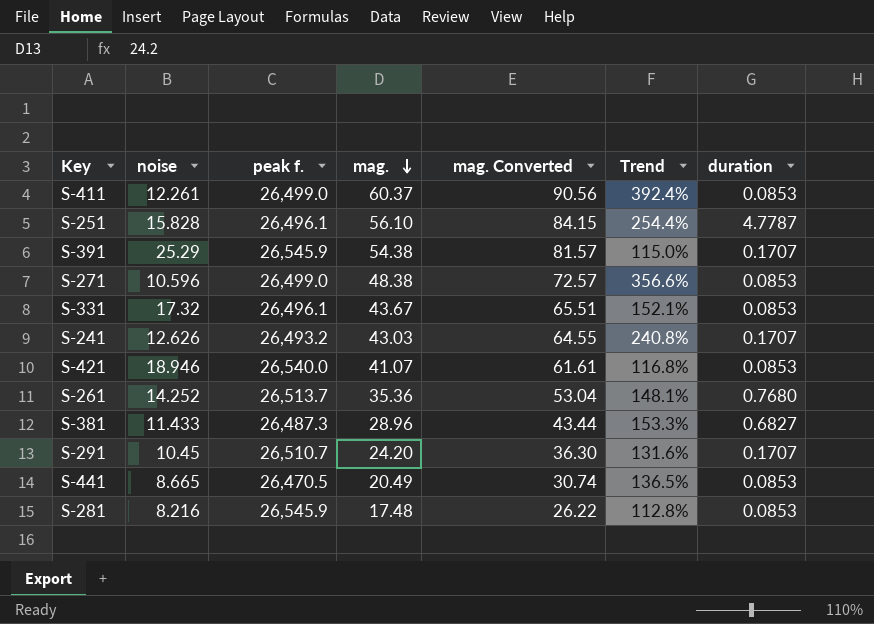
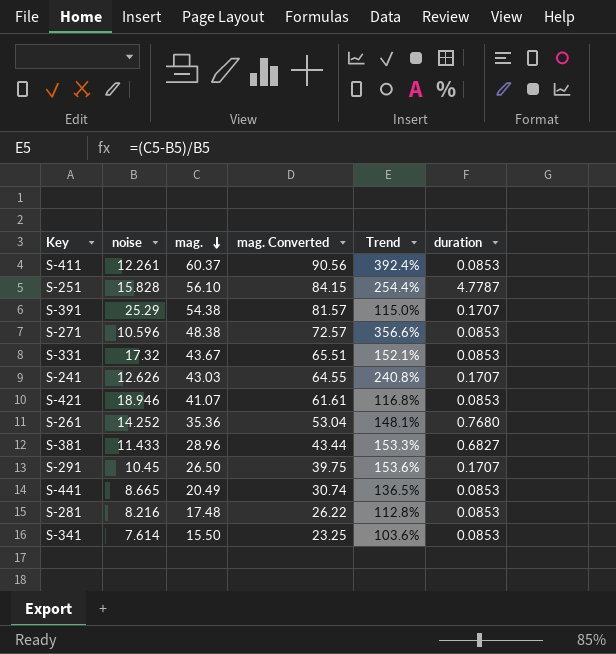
column peak f. | position: 3 -> none
S-291 | mag.: 24.20 -> 26.50
S-291 | mag. Converted: 36.30 -> 39.75
S-291 | Trend: 131.6% -> 153.6%
row S-341: none -> 7.614 | 15.50 | 23.25 | 103.6% | 0.0853

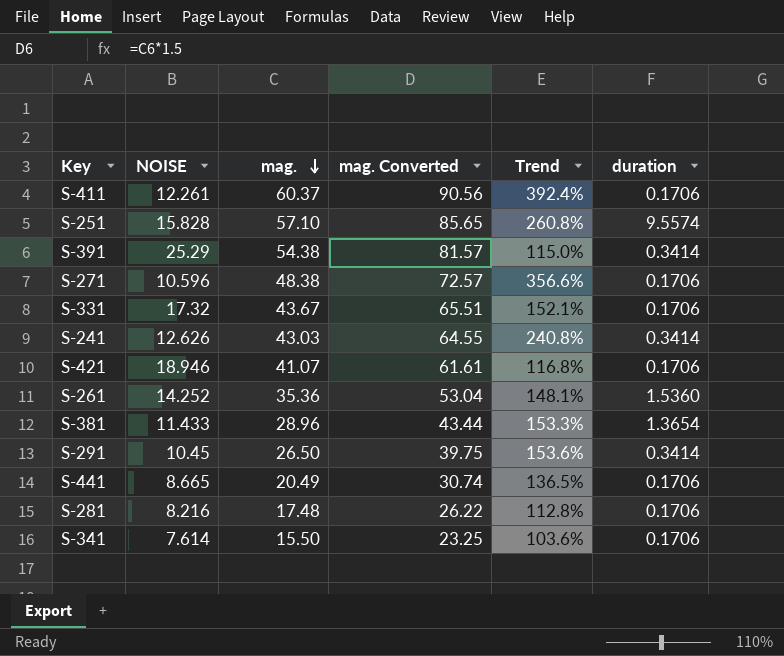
column name: noise -> NOISE
S-411 | duration: 0.0853 -> 0.1706
S-251 | mag.: 56.10 -> 57.10
S-251 | mag. Converted: 84.15 -> 85.65
S-251 | Trend: 254.4% -> 260.8%
S-251 | duration: 4.7787 -> 9.5574
S-391 | duration: 0.1707 -> 0.3414
S-271 | duration: 0.0853 -> 0.1706
S-331 | duration: 0.0853 -> 0.1706
S-241 | duration: 0.1707 -> 0.3414
S-421 | duration: 0.0853 -> 0.1706
S-261 | duration: 0.7680 -> 1.5360
S-381 | duration: 0.6827 -> 1.3654
S-291 | duration: 0.1707 -> 0.3414
S-441 | duration: 0.0853 -> 0.1706
S-281 | duration: 0.0853 -> 0.1706
S-341 | duration: 0.0853 -> 0.1706

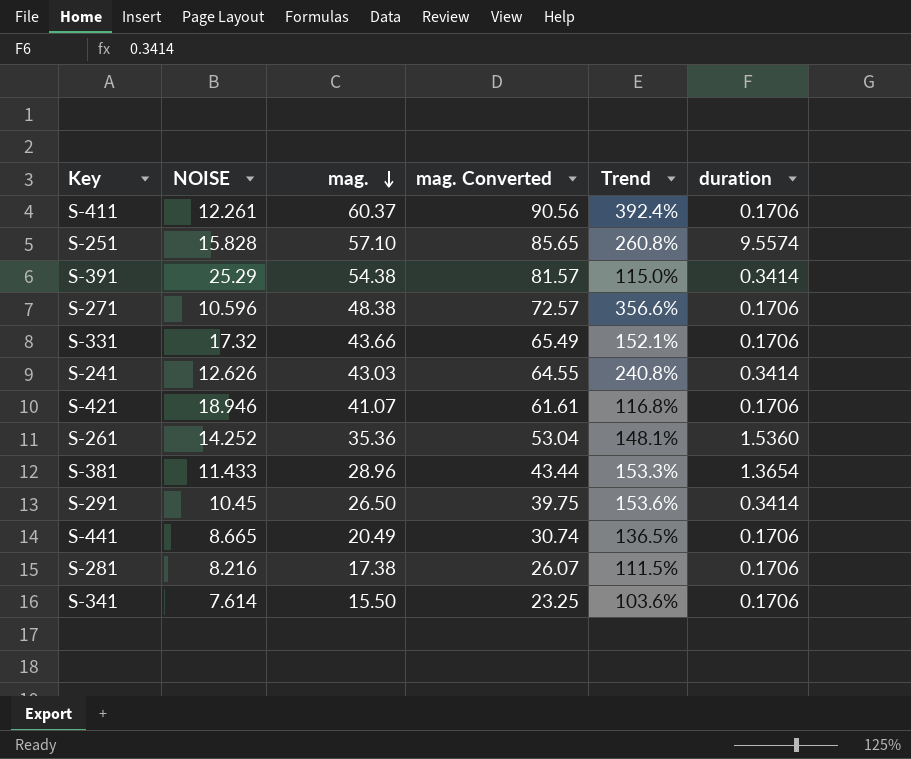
S-331 | mag.: 43.67 -> 43.66
S-331 | mag. Converted: 65.51 -> 65.49
S-281 | mag.: 17.48 -> 17.38
S-281 | mag. Converted: 26.22 -> 26.07
S-281 | Trend: 112.8% -> 111.5%

